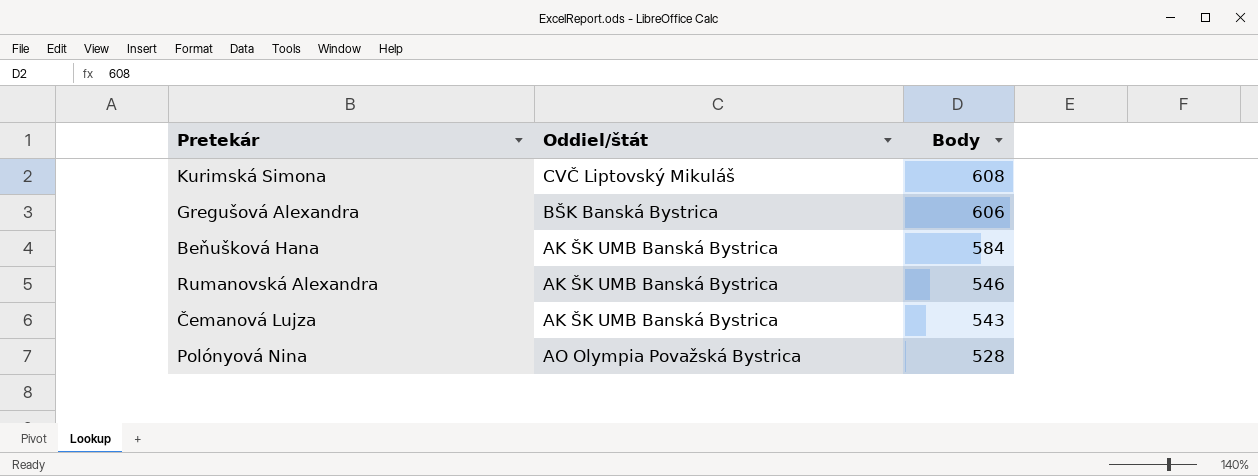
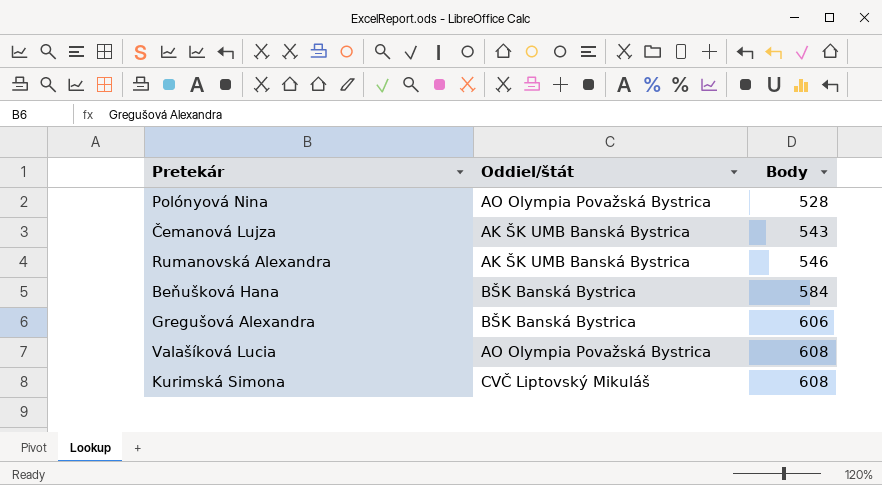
row order: Body descending -> Body ascending
Beňušková Hana | Oddiel/štát: AK ŠK UMB Banská Bystrica -> BŠK Banská Bystrica
row Valašíková Lucia: none -> AO Olympia Považská Bystrica | 608

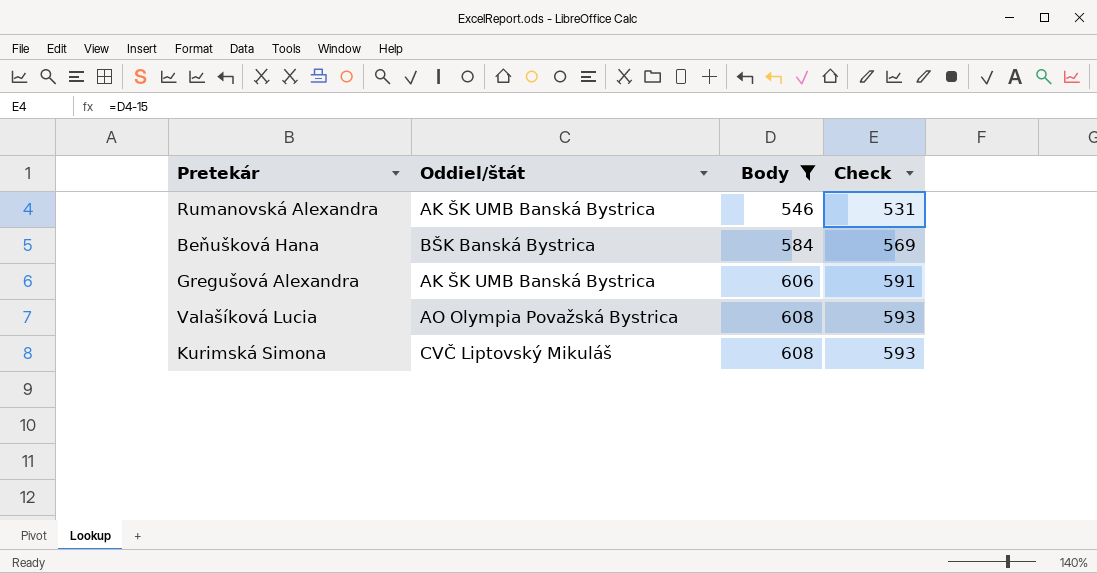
filter: none -> Body >= 546
column Check | formula: none -> [Body] - 15
Gregušová Alexandra | Oddiel/štát: BŠK Banská Bystrica -> AK ŠK UMB Banská Bystrica

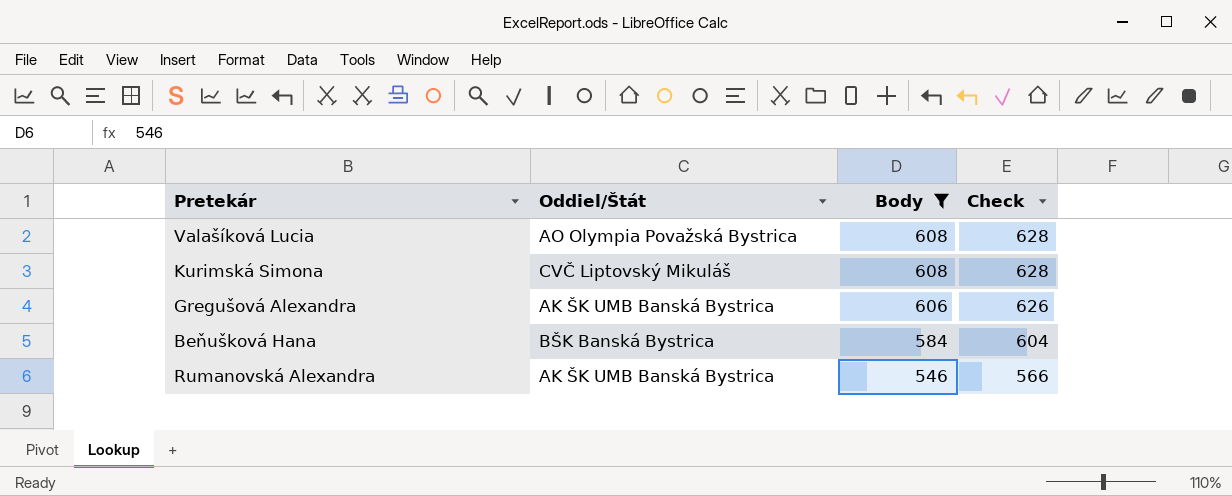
row order: Body ascending -> Body descending
column name: Oddiel/štát -> Oddiel/Štát
column Check | formula: [Body] - 15 -> [Body] + 20

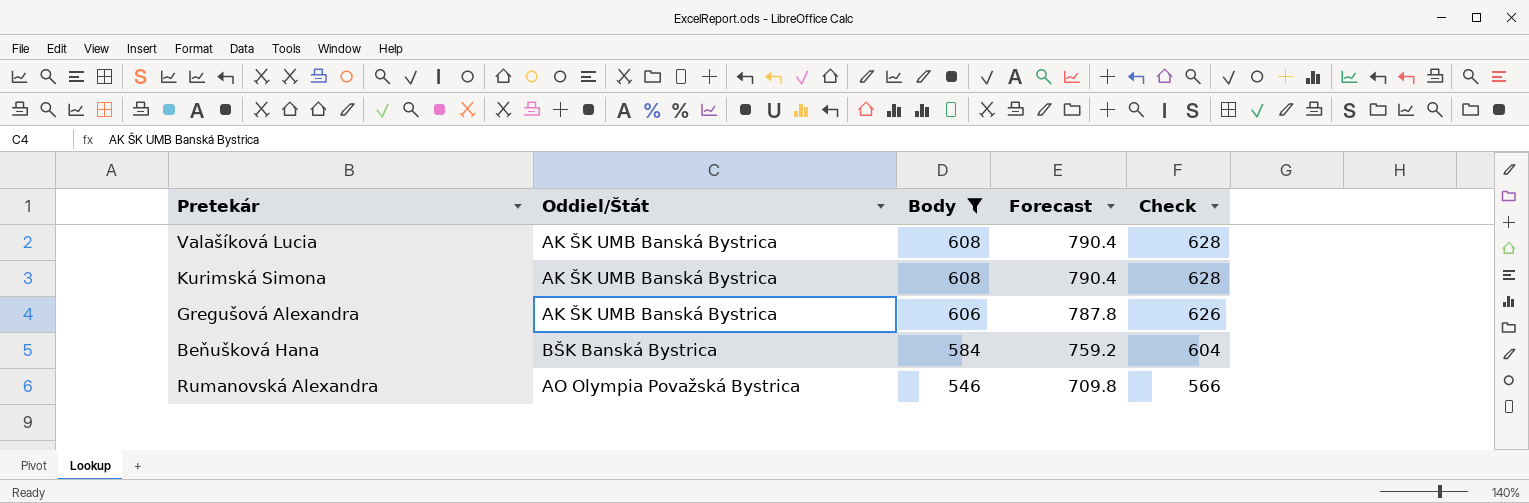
column Forecast | formula: none -> [Body] * 1.3
Valašíková Lucia | Oddiel/Štát: AO Olympia Považská Bystrica -> AK ŠK UMB Banská Bystrica
Kurimská Simona | Oddiel/Štát: CVČ Liptovský Mikuláš -> AK ŠK UMB Banská Bystrica
Rumanovská Alexandra | Oddiel/Štát: AK ŠK UMB Banská Bystrica -> AO Olympia Považská Bystrica

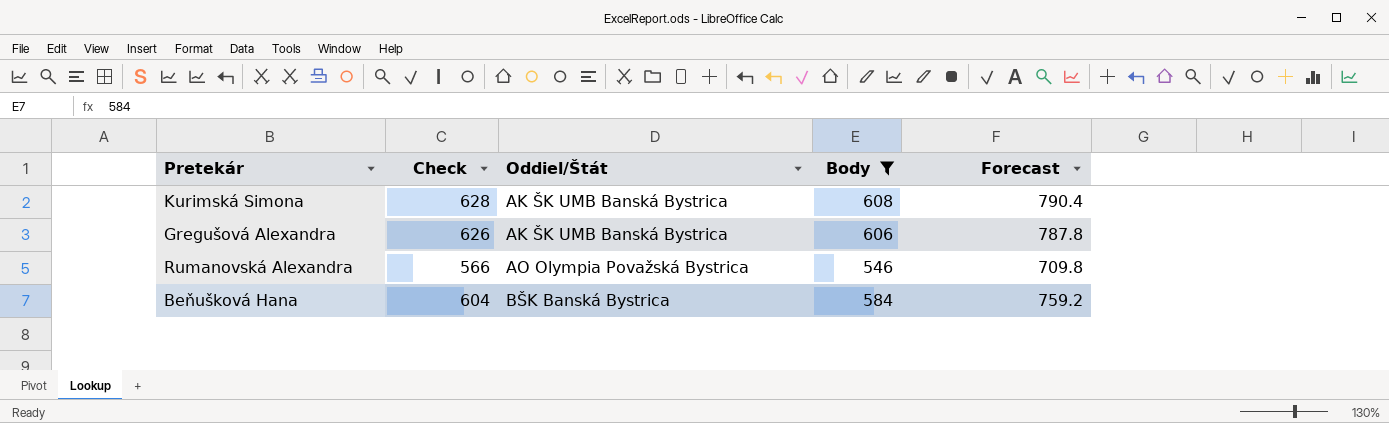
row order: Body descending -> Oddiel/Štát ascending
column Check | position: 5 -> 2
row Valašíková Lucia: AK ŠK UMB Banská Bystrica | 608 | 790.4 | 628 -> none

